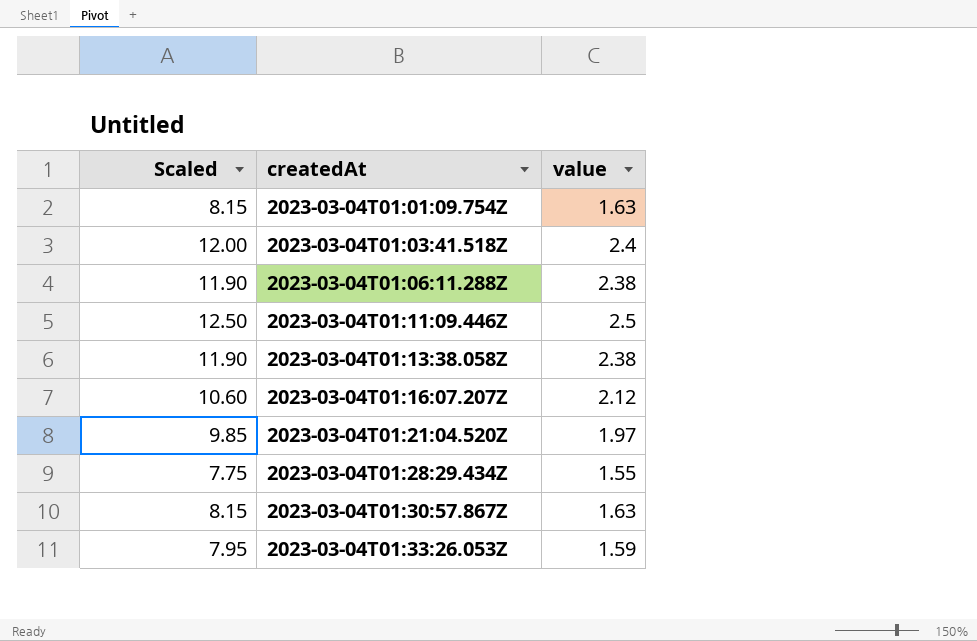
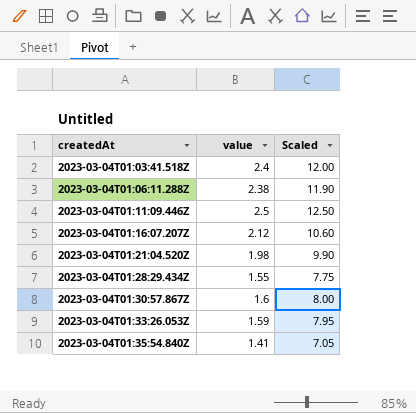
column Scaled | position: 1 -> 3
row 2023-03-04T01:01:09.754Z: 8.15 | 1.63 -> none
row 2023-03-04T01:13:38.058Z: 11.90 | 2.38 -> none
2023-03-04T01:21:04.520Z | value: 1.97 -> 1.98
2023-03-04T01:21:04.520Z | Scaled: 9.85 -> 9.90
2023-03-04T01:30:57.867Z | value: 1.63 -> 1.6
2023-03-04T01:30:57.867Z | Scaled: 8.15 -> 8.00
row 2023-03-04T01:35:54.840Z: none -> 1.41 | 7.05

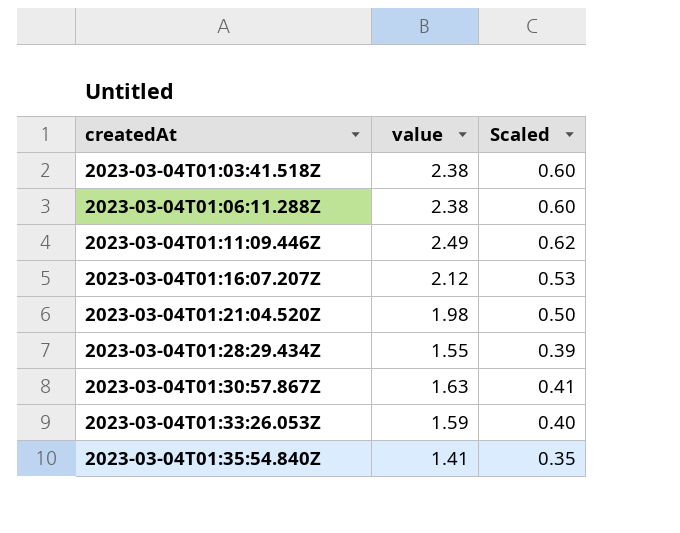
column Scaled | formula: [value] * 5 -> [value] * 0.25
2023-03-04T01:03:41.518Z | value: 2.4 -> 2.38
2023-03-04T01:11:09.446Z | value: 2.5 -> 2.49
2023-03-04T01:30:57.867Z | value: 1.6 -> 1.63

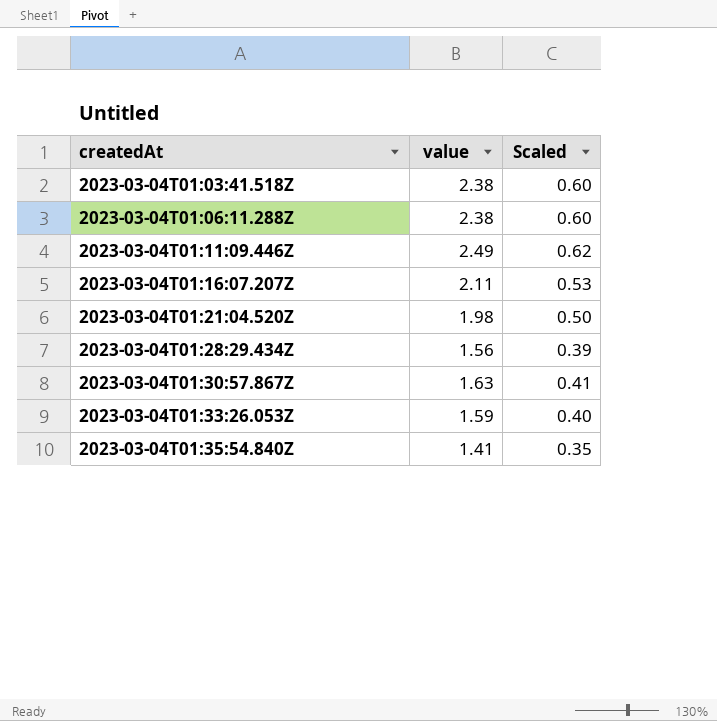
2023-03-04T01:16:07.207Z | value: 2.12 -> 2.11
2023-03-04T01:28:29.434Z | value: 1.55 -> 1.56

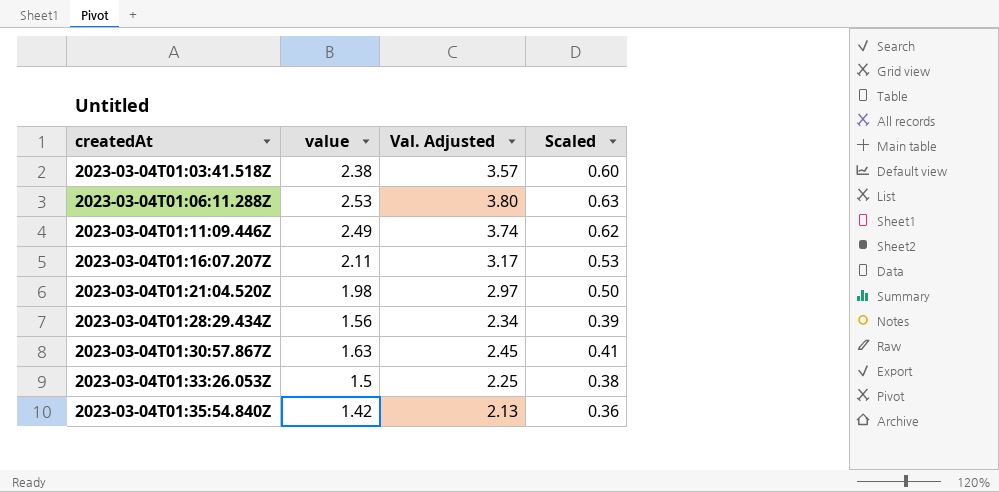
column Val. Adjusted | formula: none -> [value] * 1.5
2023-03-04T01:06:11.288Z | value: 2.38 -> 2.53
2023-03-04T01:06:11.288Z | Scaled: 0.60 -> 0.63
2023-03-04T01:33:26.053Z | value: 1.59 -> 1.5
2023-03-04T01:33:26.053Z | Scaled: 0.40 -> 0.38
2023-03-04T01:35:54.840Z | value: 1.41 -> 1.42
2023-03-04T01:35:54.840Z | Scaled: 0.35 -> 0.36

